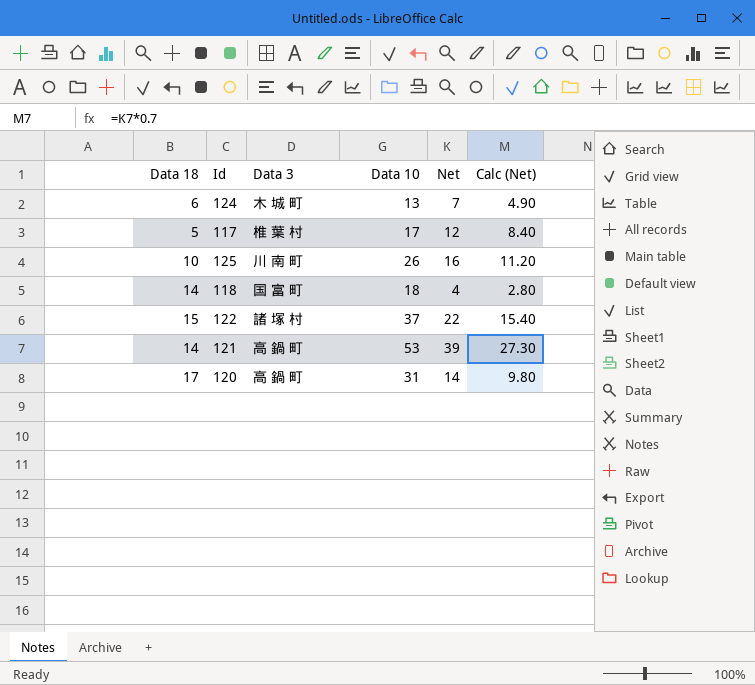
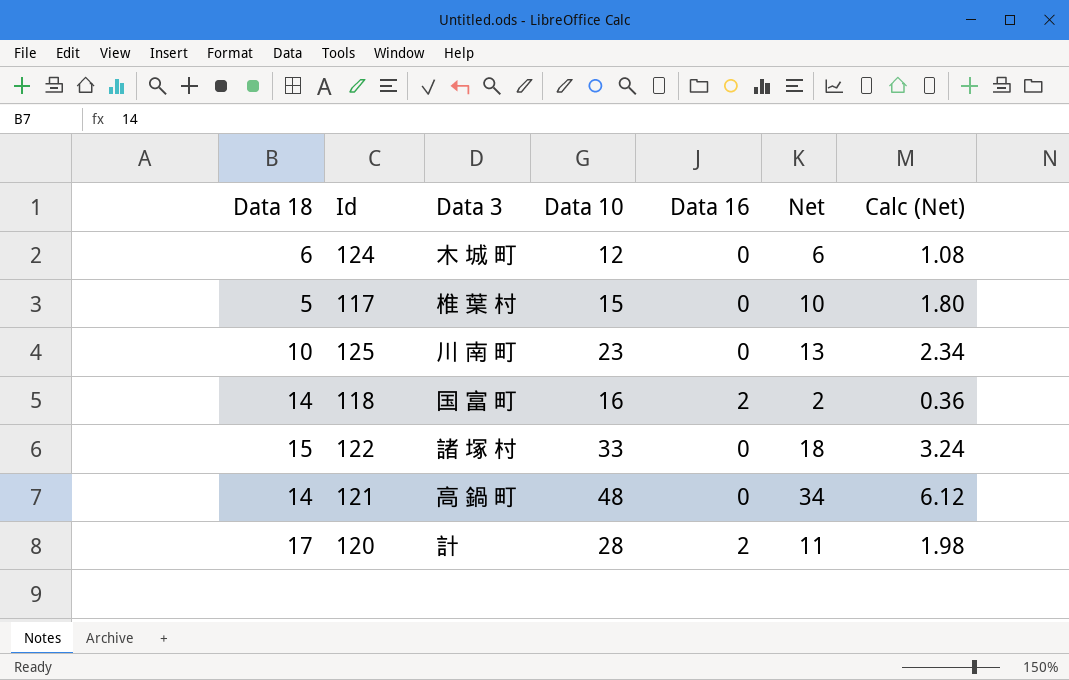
column Data 16 | position: none -> 5
column Calc (Net) | formula: [Net] * 0.7 -> [Net] * 0.18
124 | Data 10: 13 -> 12
124 | Net: 7 -> 6
117 | Data 10: 17 -> 15
117 | Net: 12 -> 10
125 | Data 10: 26 -> 23
125 | Net: 16 -> 13
118 | Data 10: 18 -> 16
118 | Net: 4 -> 2
122 | Data 10: 37 -> 33
122 | Net: 22 -> 18
121 | Data 10: 53 -> 48
121 | Net: 39 -> 34
120 | Data 3: 高 鍋 町 -> 計
120 | Data 10: 31 -> 28
120 | Net: 14 -> 11

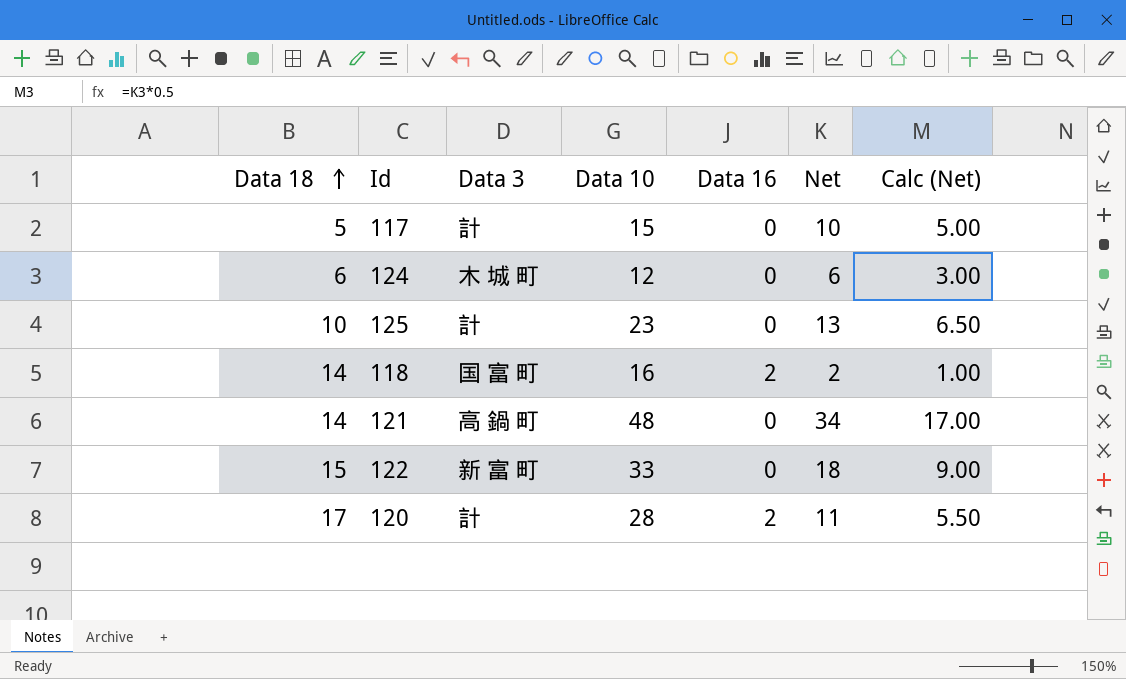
row order: none -> Data 18 ascending
column Calc (Net) | formula: [Net] * 0.18 -> [Net] * 0.5
117 | Data 3: 椎 葉 村 -> 計
125 | Data 3: 川 南 町 -> 計
122 | Data 3: 諸 塚 村 -> 新 富 町

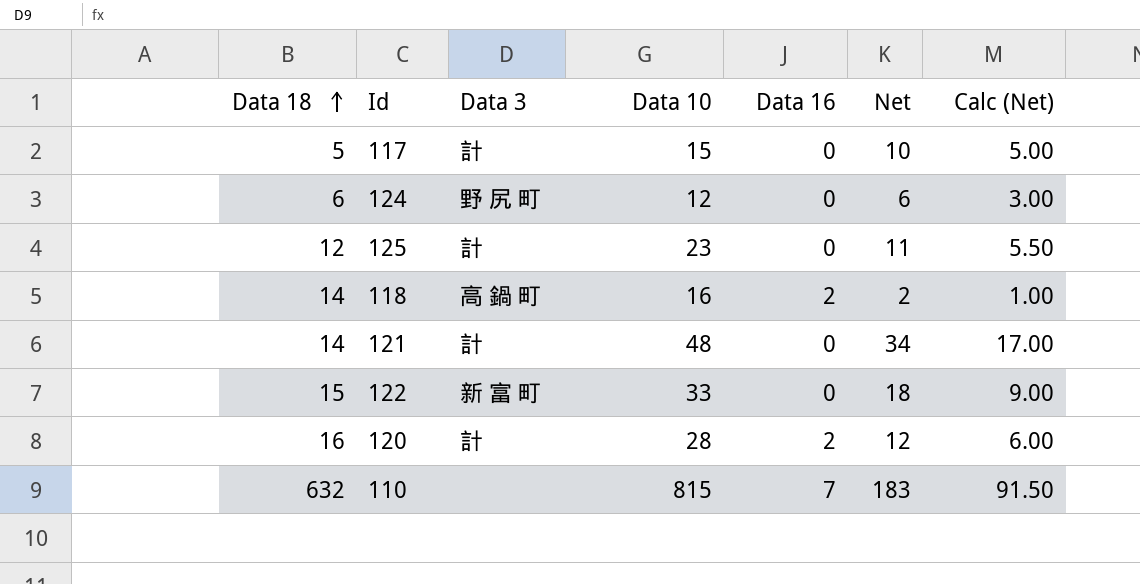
124 | Data 3: 木 城 町 -> 野 尻 町
125 | Data 18: 10 -> 12
125 | Net: 13 -> 11
125 | Calc (Net): 6.50 -> 5.50
118 | Data 3: 国 富 町 -> 高 鍋 町
121 | Data 3: 高 鍋 町 -> 計
120 | Data 18: 17 -> 16
120 | Net: 11 -> 12
120 | Calc (Net): 5.50 -> 6.00
row 110: none -> 632 | none | 815 | 7 | 183 | 91.50

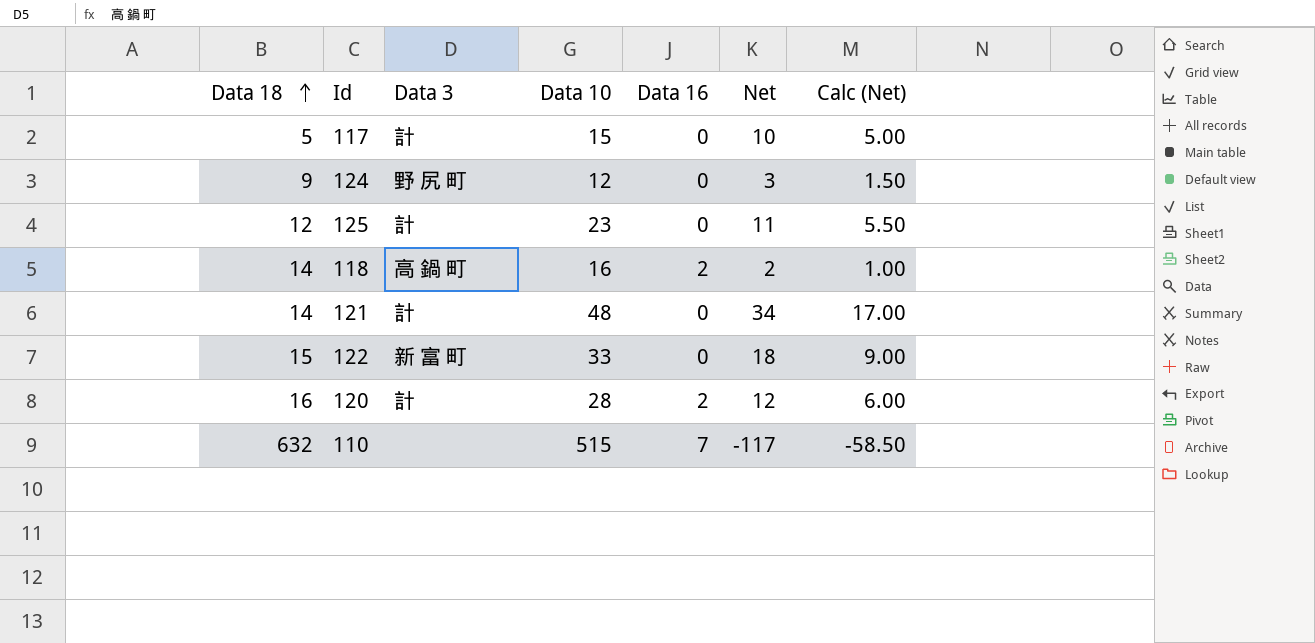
124 | Data 18: 6 -> 9
124 | Net: 6 -> 3
124 | Calc (Net): 3.00 -> 1.50
110 | Data 10: 815 -> 515
110 | Net: 183 -> -117
110 | Calc (Net): 91.50 -> -58.50

